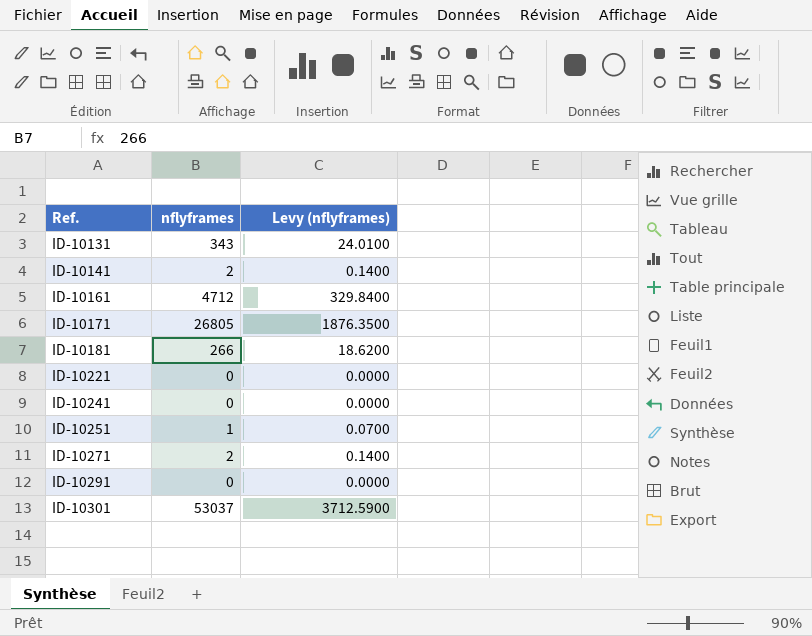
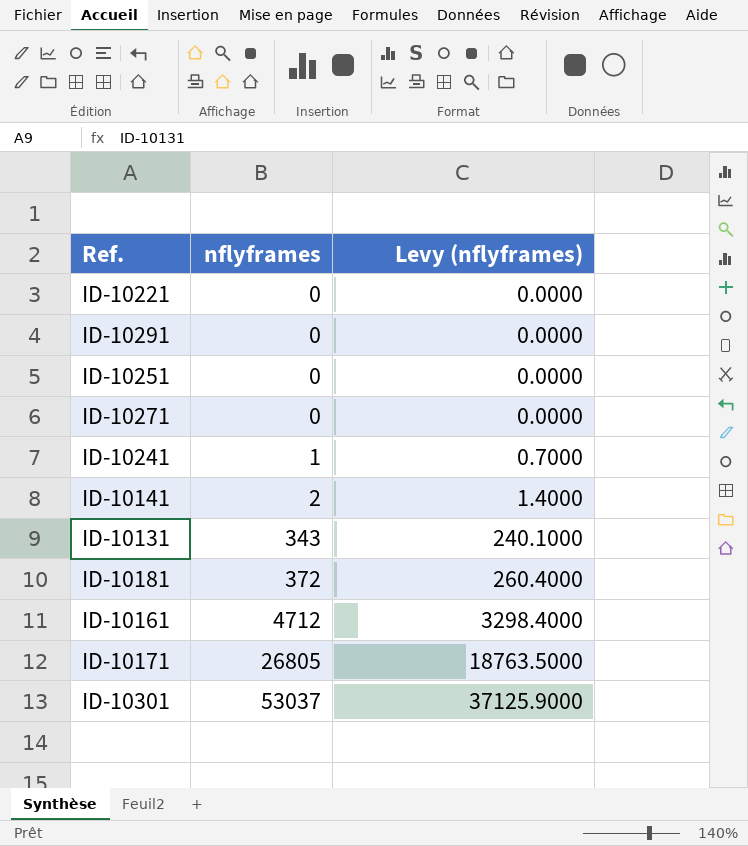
row order: Ref. ascending -> nflyframes ascending
column Levy (nflyframes) | formula: [nflyframes] * 0.07 -> [nflyframes] * 0.7
ID-10251 | nflyframes: 1 -> 0
ID-10271 | nflyframes: 2 -> 0
ID-10241 | nflyframes: 0 -> 1
ID-10181 | nflyframes: 266 -> 372

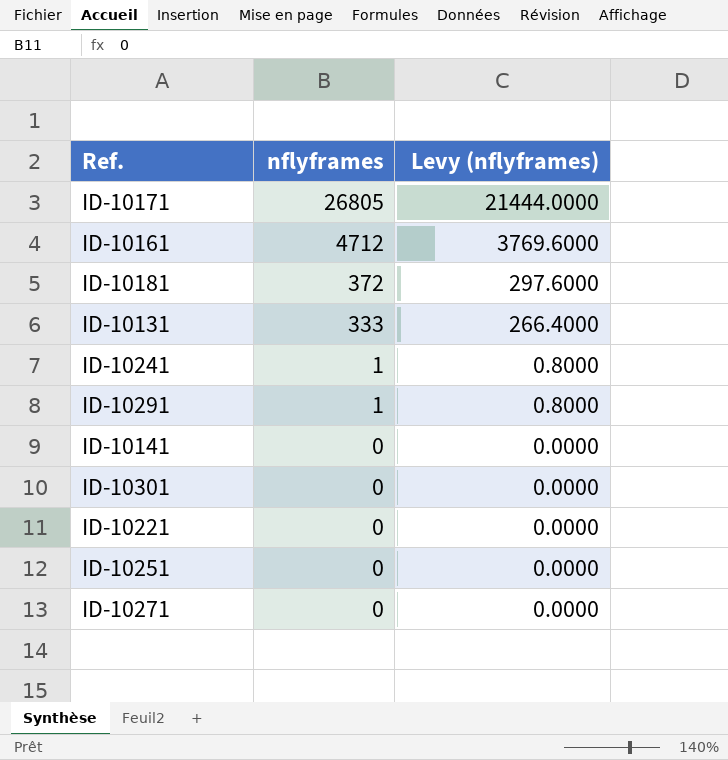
row order: nflyframes ascending -> nflyframes descending
column Levy (nflyframes) | formula: [nflyframes] * 0.7 -> [nflyframes] * 0.8
ID-10131 | nflyframes: 343 -> 333
ID-10291 | nflyframes: 0 -> 1
ID-10141 | nflyframes: 2 -> 0
ID-10301 | nflyframes: 53037 -> 0

